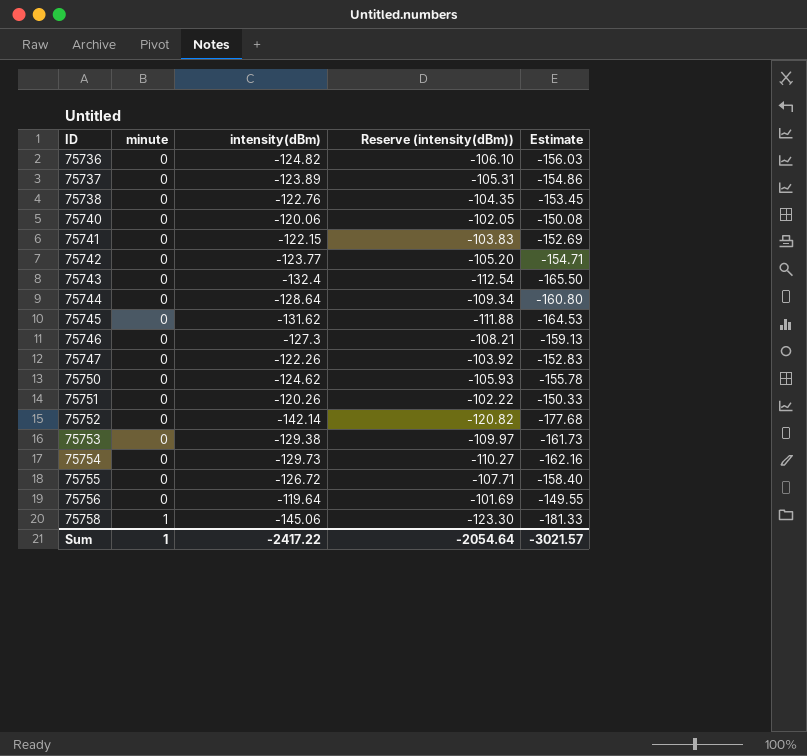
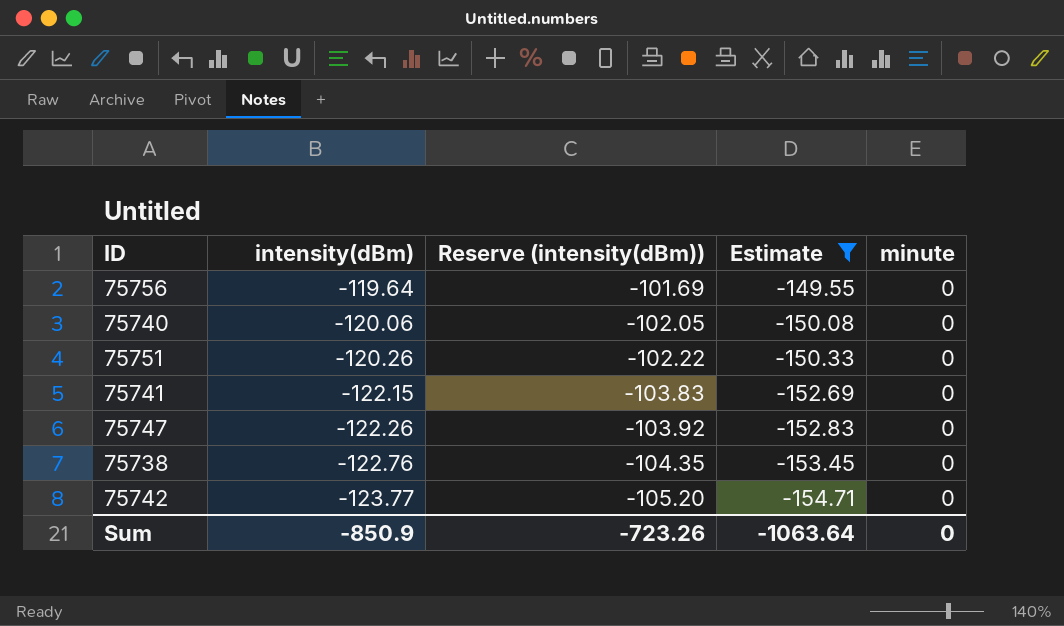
filter: none -> Estimate >= -154.71
row order: ID ascending -> intensity(dBm) descending
column minute | position: 2 -> 5
Sum | intensity(dBm): -2417.22 -> -850.9
Sum | Reserve (intensity(dBm)): -2054.64 -> -723.26
Sum | Estimate: -3021.57 -> -1063.64
Sum | minute: 1 -> 0

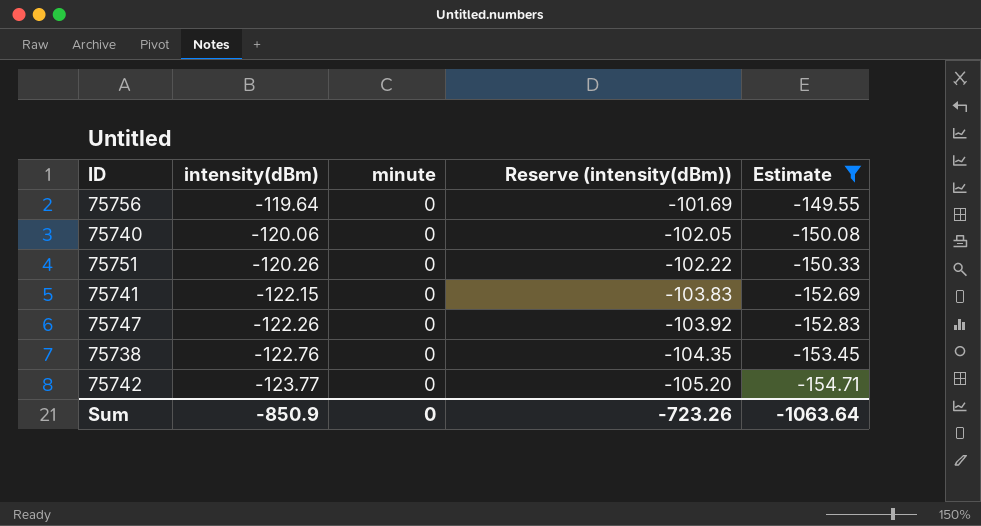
column minute | position: 5 -> 3

